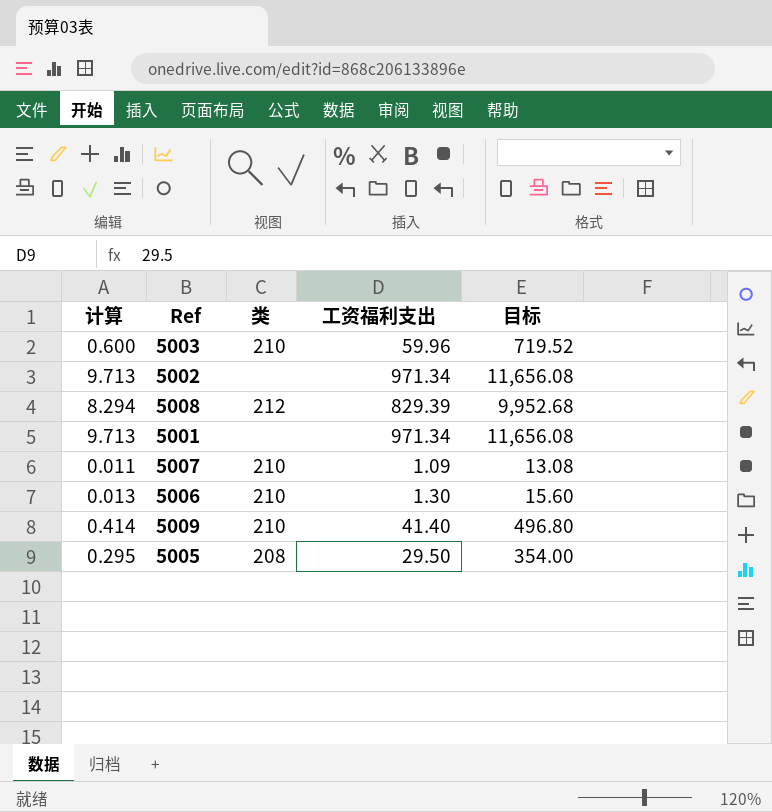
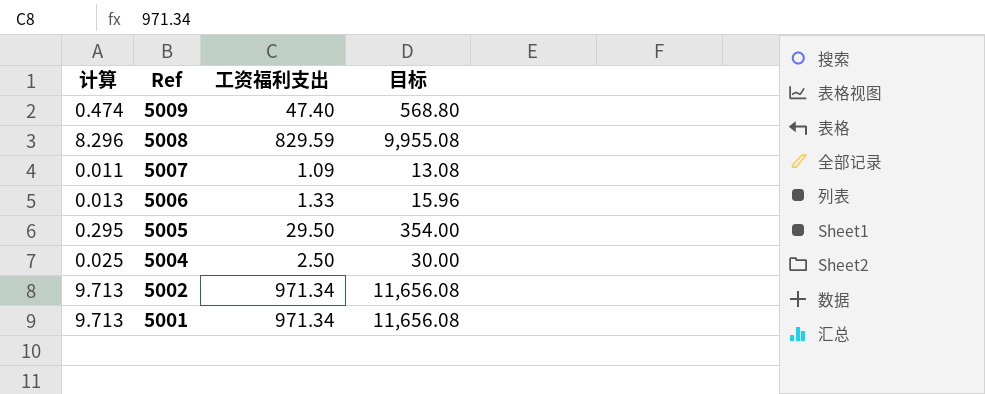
row order: none -> Ref descending
column 类 | position: 3 -> none
row 5003: 0.600 | 210 | 59.96 | 719.52 -> none
5009 | 计算: 0.414 -> 0.474
5009 | 工资福利支出: 41.40 -> 47.40
5009 | 目标: 496.80 -> 568.80
5008 | 计算: 8.294 -> 8.296
5008 | 工资福利支出: 829.39 -> 829.59
5008 | 目标: 9,952.68 -> 9,955.08
5006 | 工资福利支出: 1.30 -> 1.33
5006 | 目标: 15.60 -> 15.96
row 5004: none -> 0.025 | 2.50 | 30.00

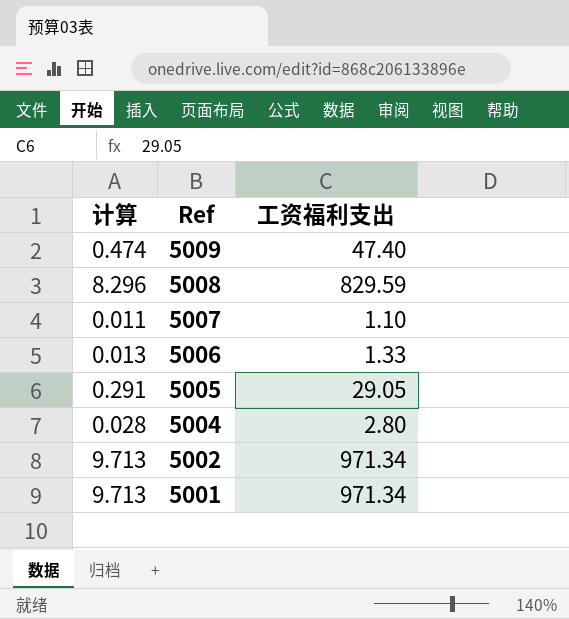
column 目标 | formula: [工资福利支出] * 12 -> none
5007 | 工资福利支出: 1.09 -> 1.10
5005 | 计算: 0.295 -> 0.291
5005 | 工资福利支出: 29.50 -> 29.05
5004 | 计算: 0.025 -> 0.028
5004 | 工资福利支出: 2.50 -> 2.80

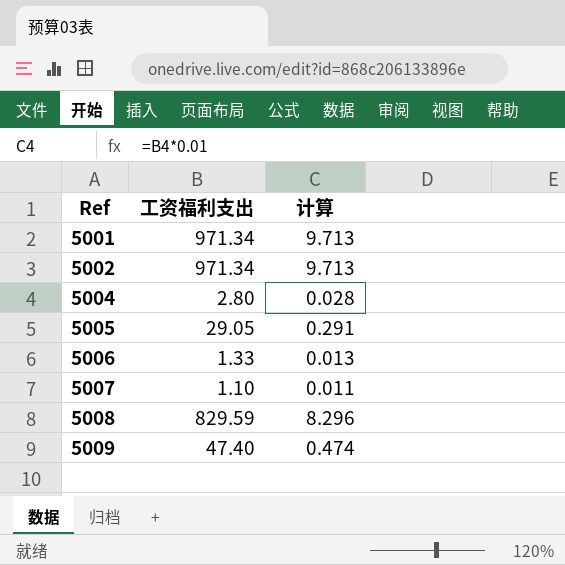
row order: Ref descending -> Ref ascending
column 计算 | position: 1 -> 3

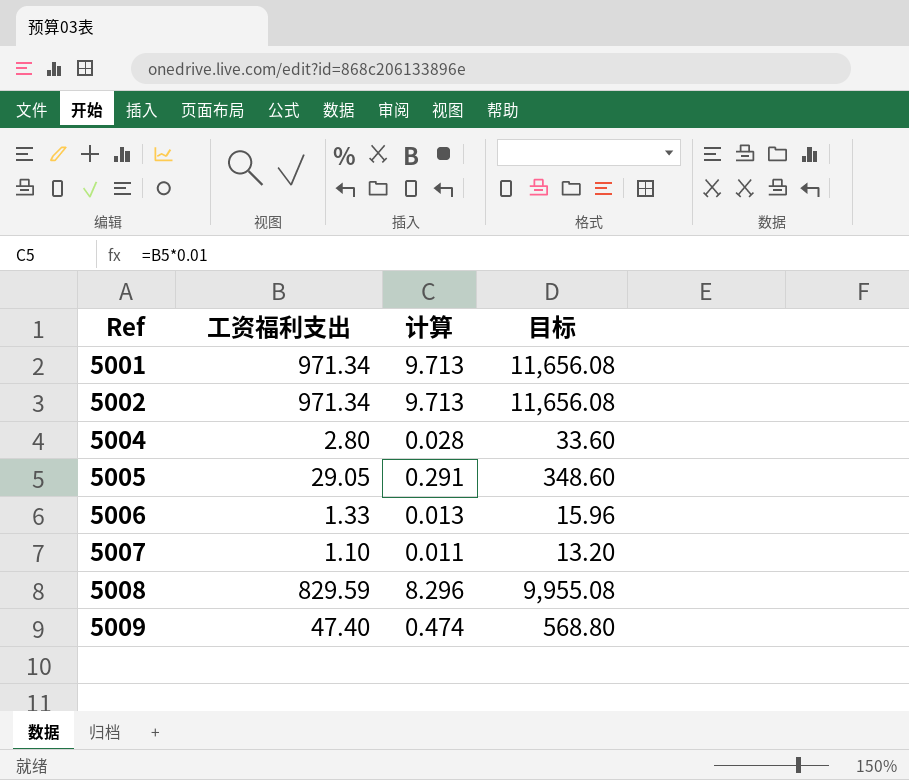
column 目标 | formula: none -> [工资福利支出] * 12

